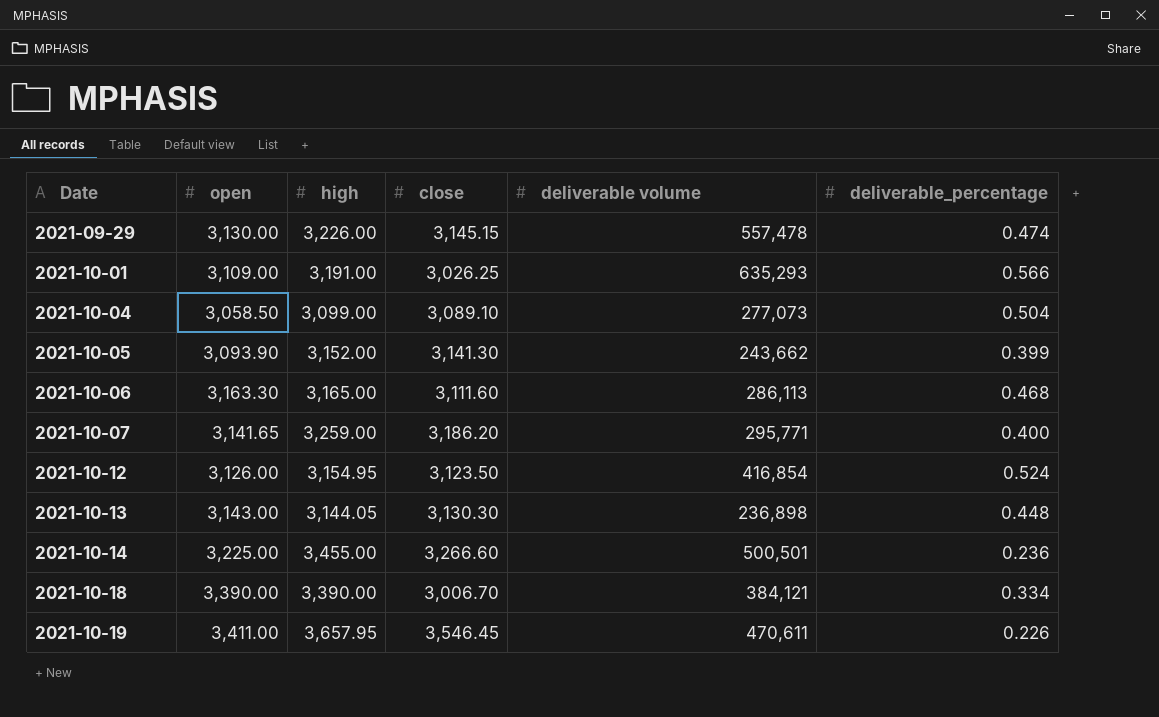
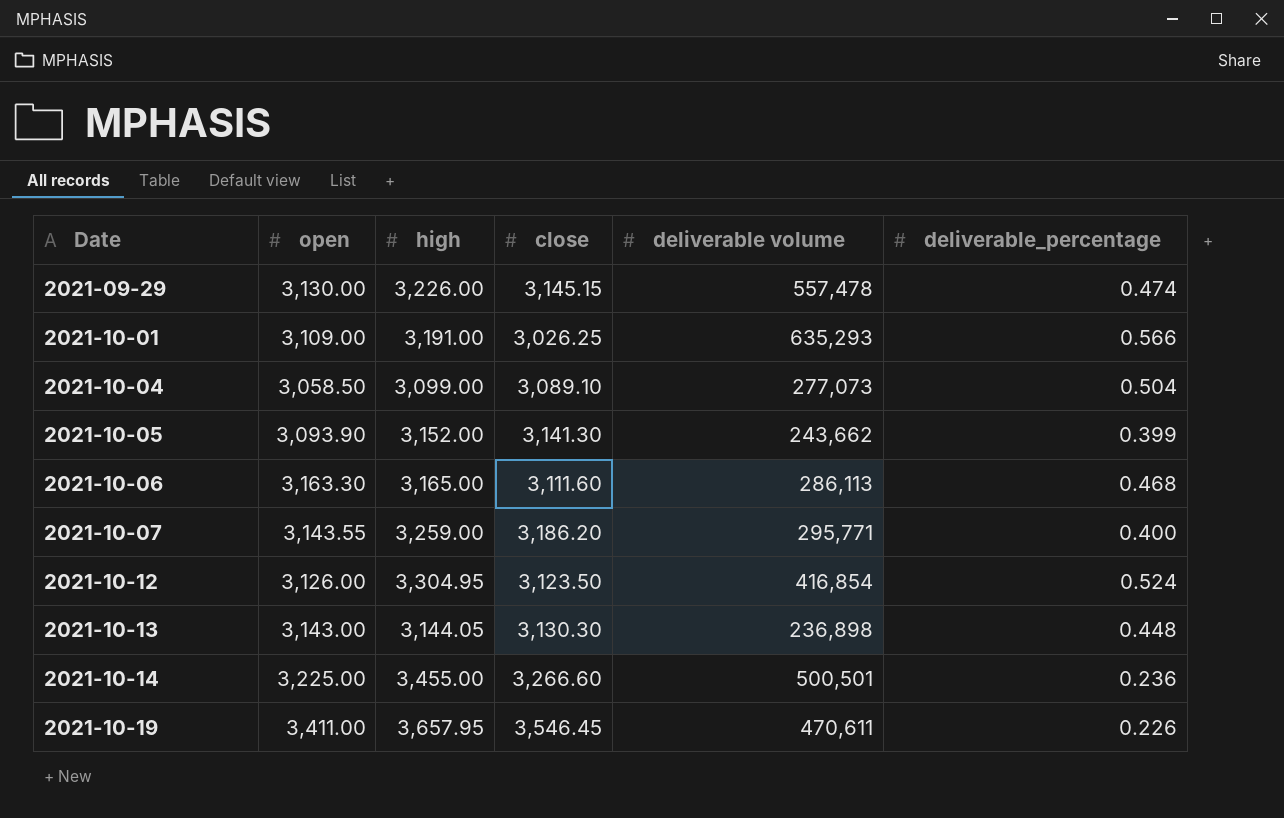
row 2021-10-18: 3,390.00 | 3,390.00 | 3,006.70 | 384,121 | 0.334 -> none
2021-10-07 | open: 3,141.65 -> 3,143.55
2021-10-12 | high: 3,154.95 -> 3,304.95

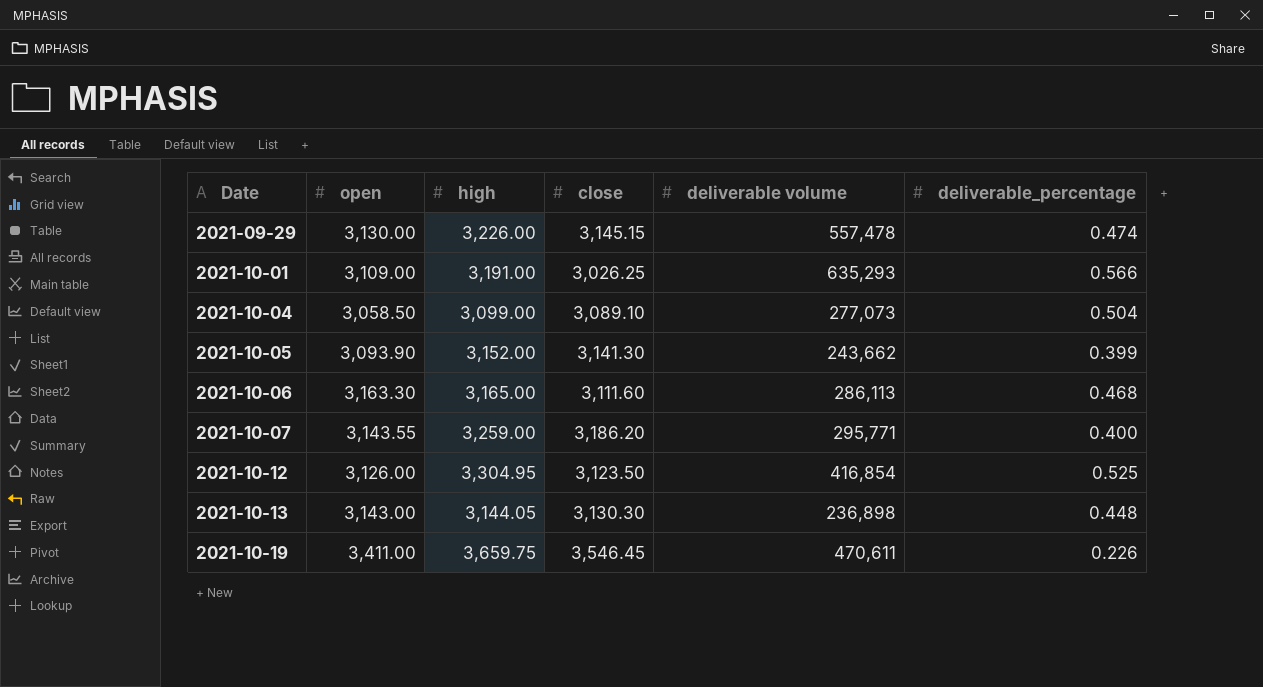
row 2021-10-14: 3,225.00 | 3,455.00 | 3,266.60 | 500,501 | 0.236 -> none
2021-10-12 | deliverable_percentage: 0.524 -> 0.525
2021-10-19 | high: 3,657.95 -> 3,659.75

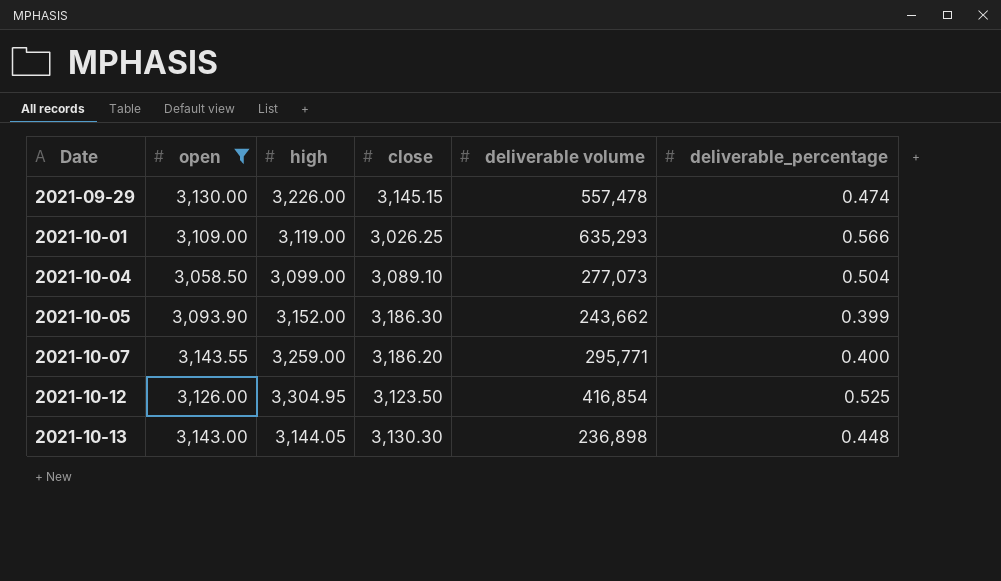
filter: none -> open <= 3,143.55
2021-10-01 | high: 3,191.00 -> 3,119.00
2021-10-05 | close: 3,141.30 -> 3,186.30

